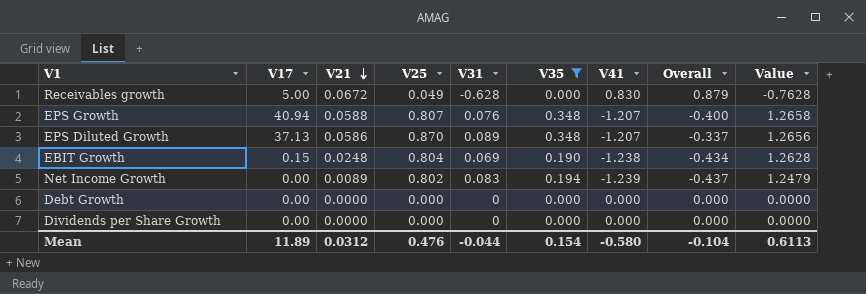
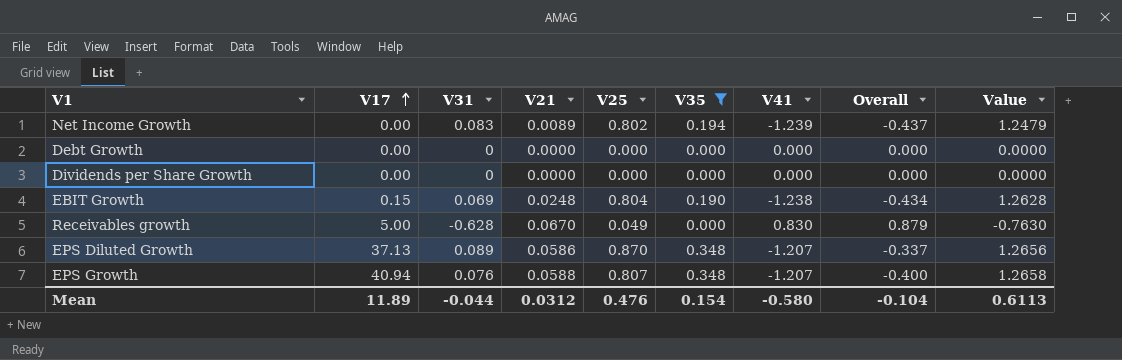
row order: V21 descending -> V17 ascending
column V31 | position: 5 -> 3
Receivables growth | V21: 0.0672 -> 0.0670
Receivables growth | Value: -0.7628 -> -0.7630

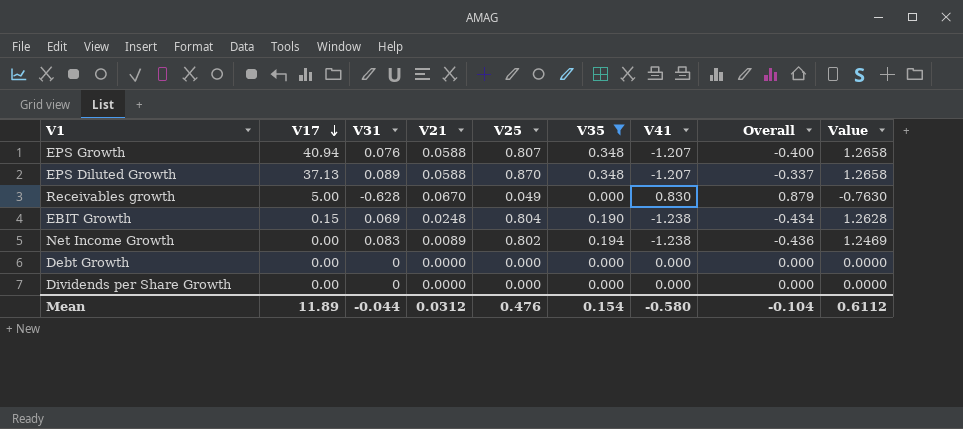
row order: V17 ascending -> V17 descending
EPS Diluted Growth | V21: 0.0586 -> 0.0588
EPS Diluted Growth | Value: 1.2656 -> 1.2658
Net Income Growth | V41: -1.239 -> -1.238
Net Income Growth | Overall: -0.437 -> -0.436
Net Income Growth | Value: 1.2479 -> 1.2469
Mean | Value: 0.6113 -> 0.6112

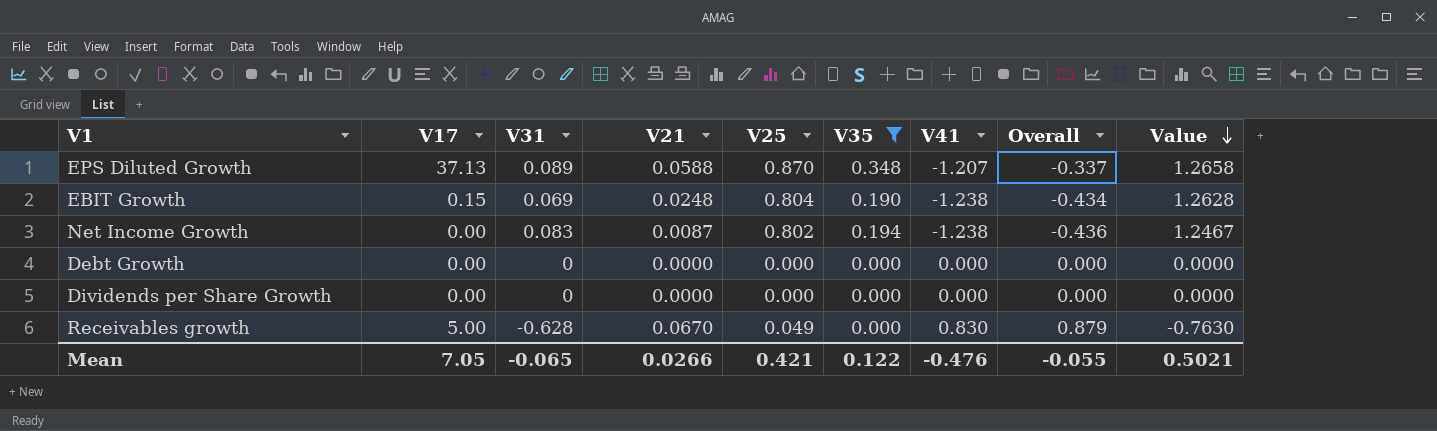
row order: V17 descending -> Value descending
row EPS Growth: 40.94 | 0.076 | 0.0588 | 0.807 | 0.348 | -1.207 | -0.400 | 1.2658 -> none
Net Income Growth | V21: 0.0089 -> 0.0087
Net Income Growth | Value: 1.2469 -> 1.2467
Mean | V17: 11.89 -> 7.05
Mean | V31: -0.044 -> -0.065
Mean | V21: 0.0312 -> 0.0266
Mean | V25: 0.476 -> 0.421
Mean | V35: 0.154 -> 0.122
Mean | V41: -0.580 -> -0.476
Mean | Overall: -0.104 -> -0.055
Mean | Value: 0.6112 -> 0.5021

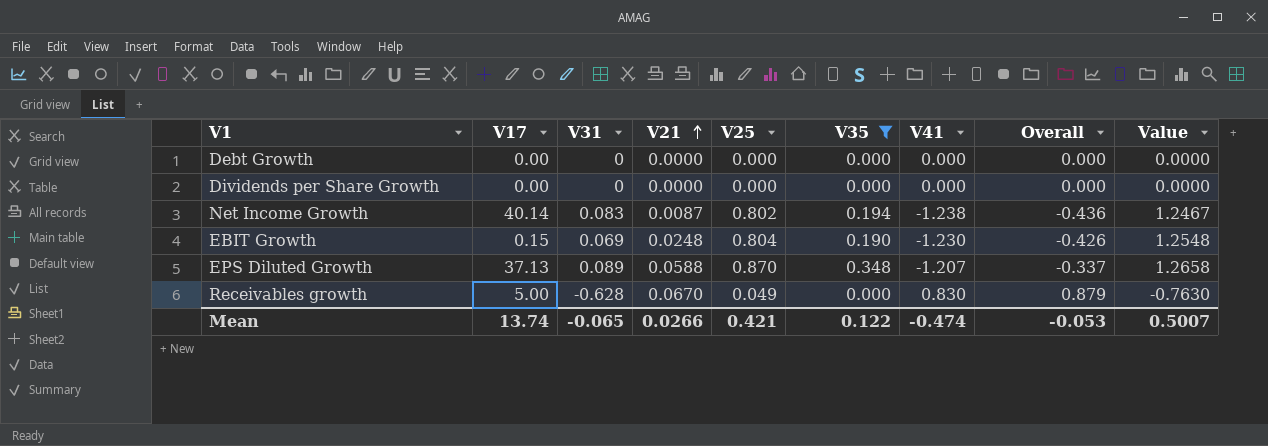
row order: Value descending -> V21 ascending
Net Income Growth | V17: 0.00 -> 40.14
EBIT Growth | V41: -1.238 -> -1.230
EBIT Growth | Overall: -0.434 -> -0.426
EBIT Growth | Value: 1.2628 -> 1.2548
Mean | V17: 7.05 -> 13.74
Mean | V41: -0.476 -> -0.474
Mean | Overall: -0.055 -> -0.053
Mean | Value: 0.5021 -> 0.5007

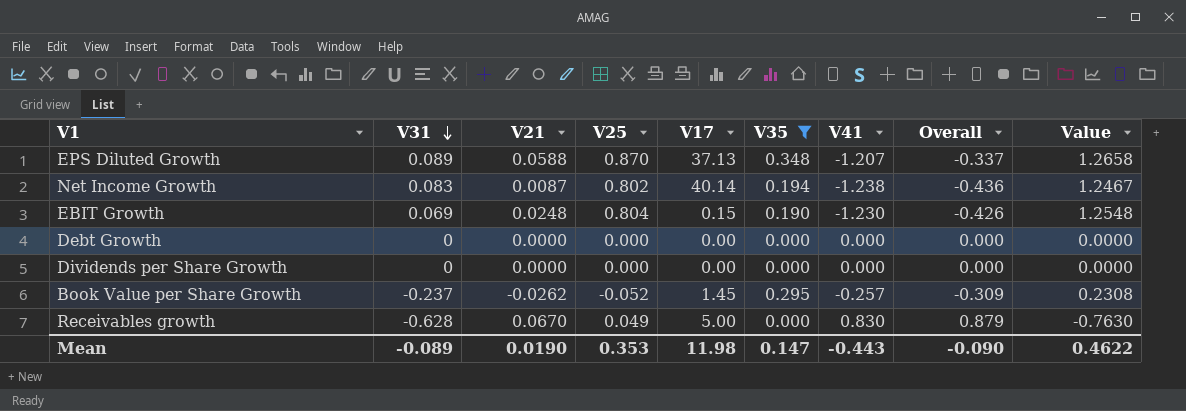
row order: V21 ascending -> V31 descending
column V17 | position: 2 -> 5
row Book Value per Share Growth: none -> -0.237 | -0.0262 | -0.052 | 1.45 | 0.295 | -0.257 | -0.309 | 0.2308
Mean | V31: -0.065 -> -0.089
Mean | V21: 0.0266 -> 0.0190
Mean | V25: 0.421 -> 0.353
Mean | V17: 13.74 -> 11.98
Mean | V35: 0.122 -> 0.147
Mean | V41: -0.474 -> -0.443
Mean | Overall: -0.053 -> -0.090
Mean | Value: 0.5007 -> 0.4622

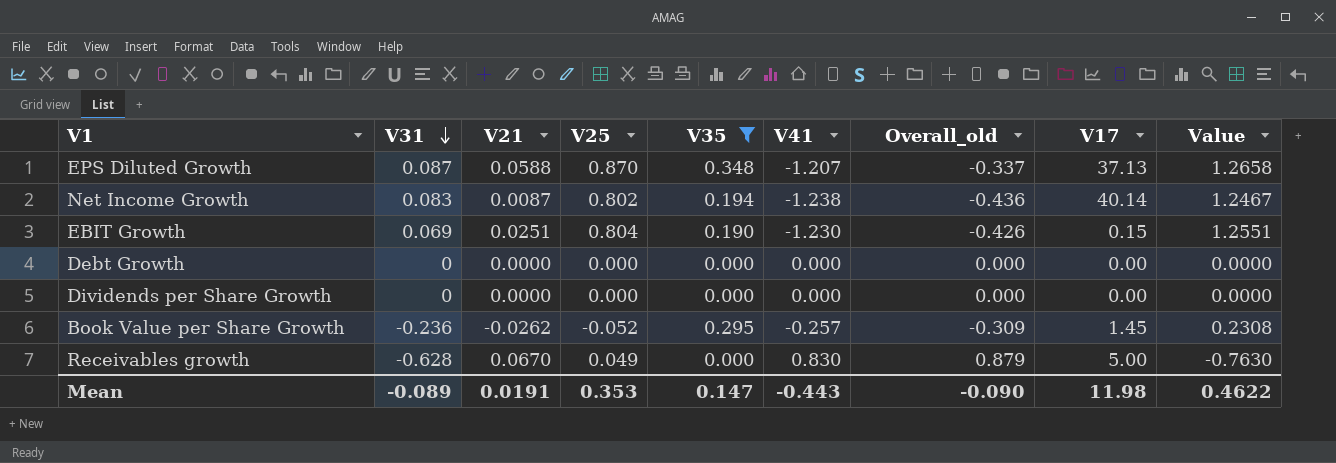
column name: Overall -> Overall_old
column V17 | position: 5 -> 8
EPS Diluted Growth | V31: 0.089 -> 0.087
EBIT Growth | V21: 0.0248 -> 0.0251
EBIT Growth | Value: 1.2548 -> 1.2551
Book Value per Share Growth | V31: -0.237 -> -0.236
Mean | V21: 0.0190 -> 0.0191

